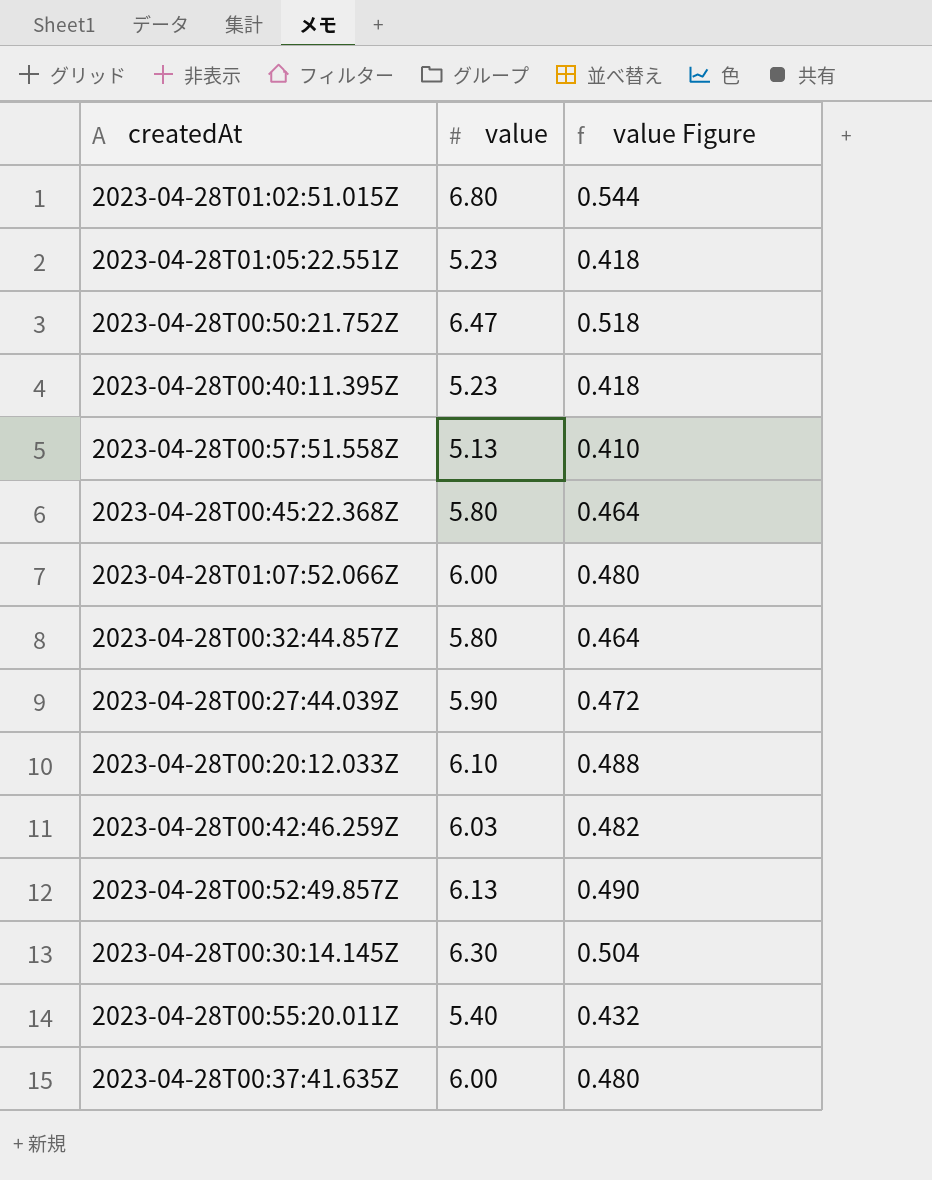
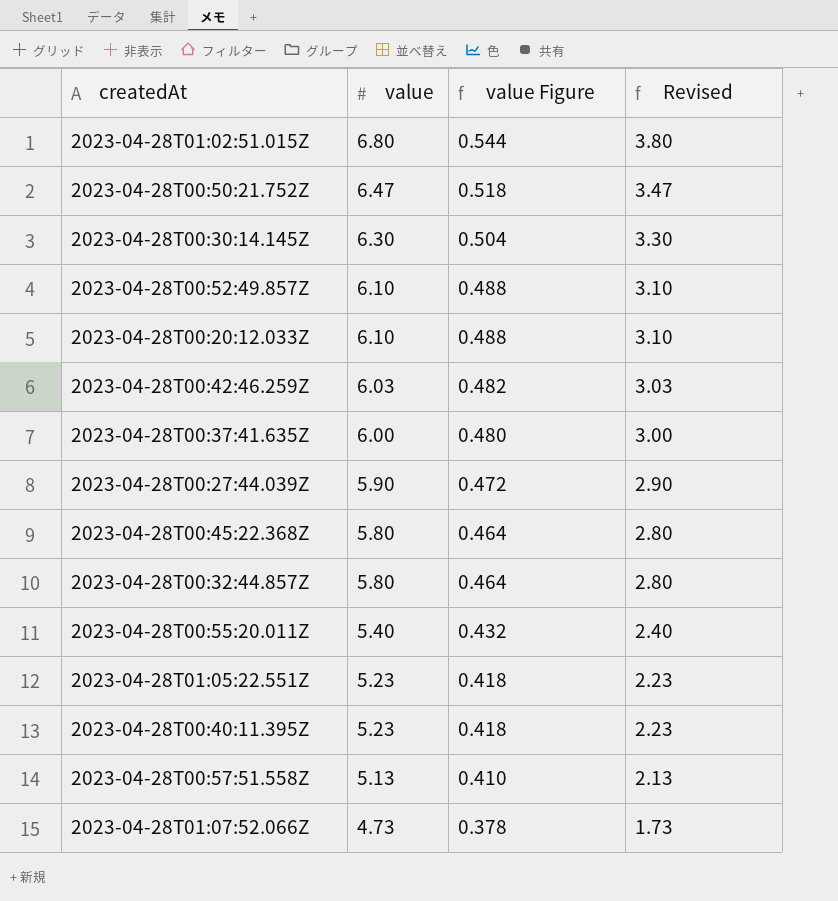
row order: none -> value descending
column Revised | formula: none -> [value] - 3
2023-04-28T00:52:49.857Z | value: 6.13 -> 6.10
2023-04-28T00:52:49.857Z | value Figure: 0.490 -> 0.488
2023-04-28T01:07:52.066Z | value: 6.00 -> 4.73
2023-04-28T01:07:52.066Z | value Figure: 0.480 -> 0.378

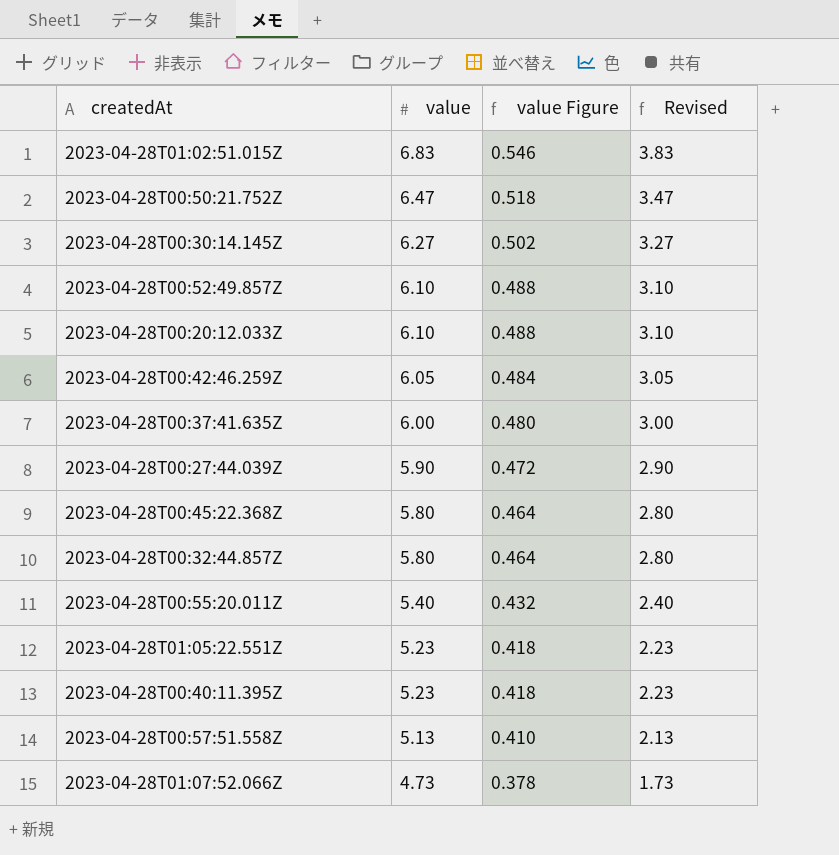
2023-04-28T01:02:51.015Z | value: 6.80 -> 6.83
2023-04-28T01:02:51.015Z | value Figure: 0.544 -> 0.546
2023-04-28T01:02:51.015Z | Revised: 3.80 -> 3.83
2023-04-28T00:30:14.145Z | value: 6.30 -> 6.27
2023-04-28T00:30:14.145Z | value Figure: 0.504 -> 0.502
2023-04-28T00:30:14.145Z | Revised: 3.30 -> 3.27
2023-04-28T00:42:46.259Z | value: 6.03 -> 6.05
2023-04-28T00:42:46.259Z | value Figure: 0.482 -> 0.484
2023-04-28T00:42:46.259Z | Revised: 3.03 -> 3.05

